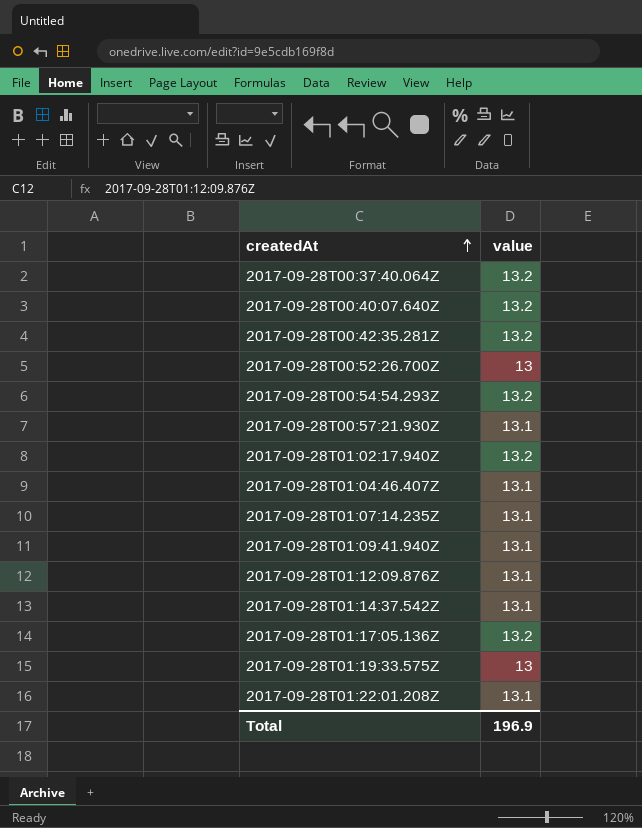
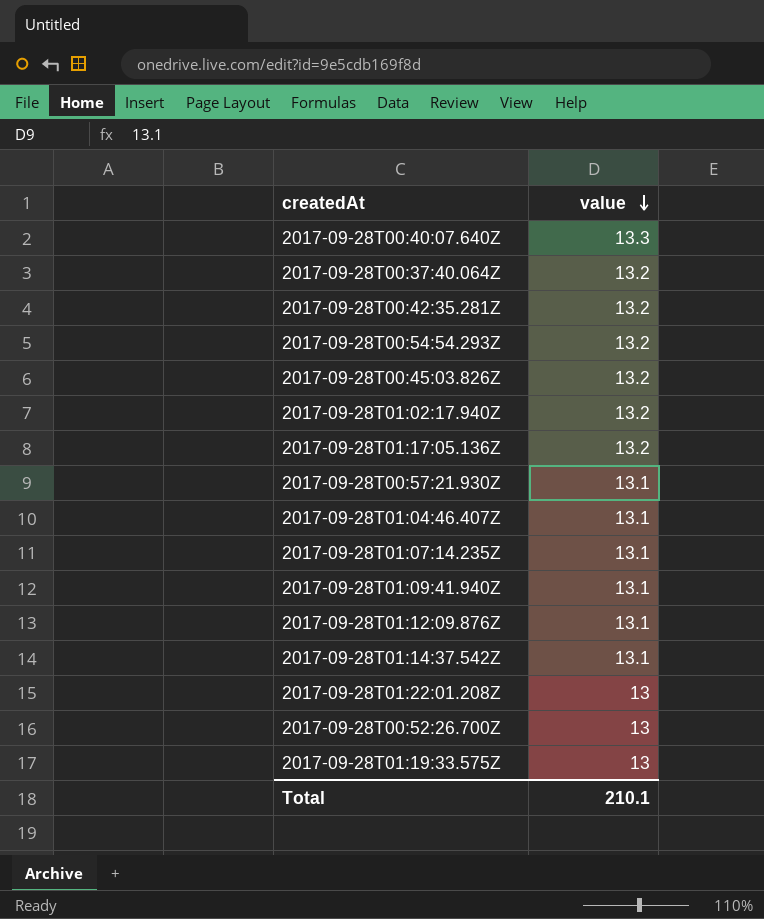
row order: createdAt ascending -> value descending
2017-09-28T00:40:07.640Z | value: 13.2 -> 13.3
row 2017-09-28T00:45:03.826Z: none -> 13.2
2017-09-28T01:22:01.208Z | value: 13.1 -> 13
Total | value: 196.9 -> 210.1

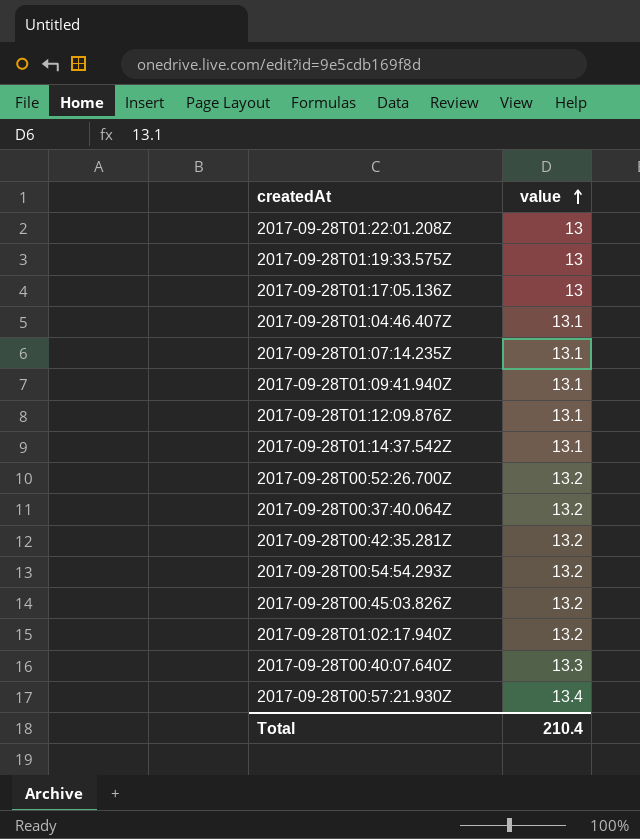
row order: value descending -> value ascending
2017-09-28T01:17:05.136Z | value: 13.2 -> 13
2017-09-28T00:52:26.700Z | value: 13 -> 13.2
2017-09-28T00:57:21.930Z | value: 13.1 -> 13.4
Total | value: 210.1 -> 210.4

